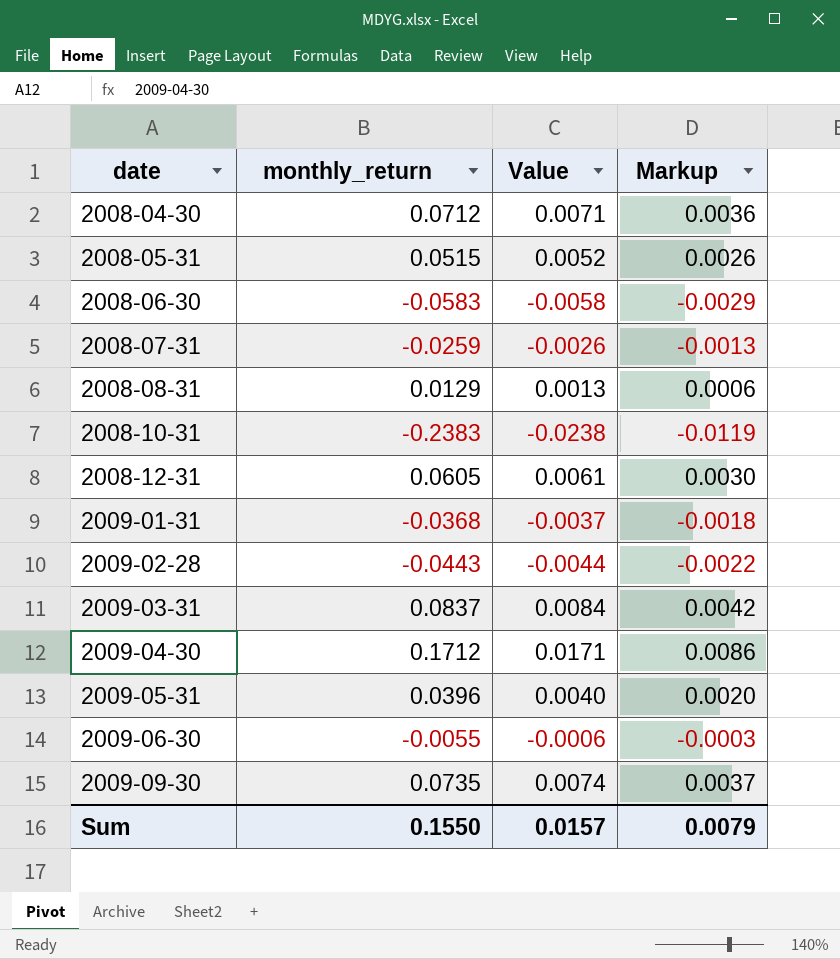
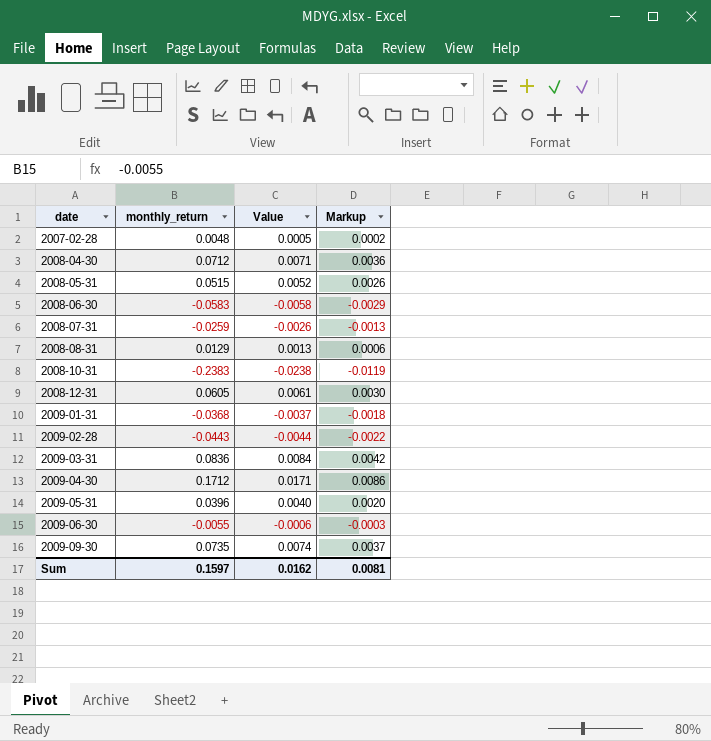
row 2007-02-28: none -> 0.0048 | 0.0005 | 0.0002
2009-03-31 | monthly_return: 0.0837 -> 0.0836
Sum | monthly_return: 0.1550 -> 0.1597
Sum | Value: 0.0157 -> 0.0162
Sum | Markup: 0.0079 -> 0.0081

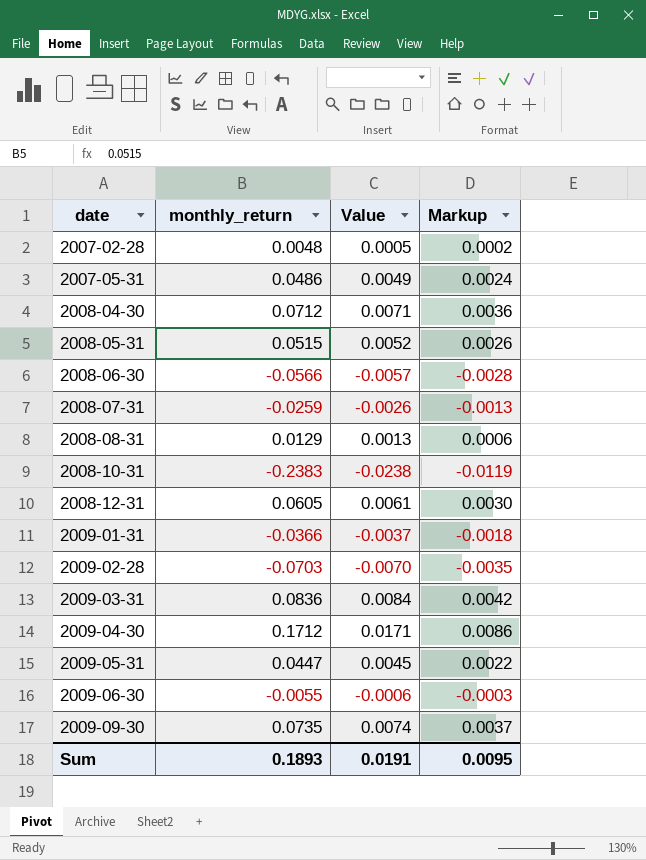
row 2007-05-31: none -> 0.0486 | 0.0049 | 0.0024
2008-06-30 | monthly_return: -0.0583 -> -0.0566
2008-06-30 | Value: -0.0058 -> -0.0057
2008-06-30 | Markup: -0.0029 -> -0.0028
2009-01-31 | monthly_return: -0.0368 -> -0.0366
2009-02-28 | monthly_return: -0.0443 -> -0.0703
2009-02-28 | Value: -0.0044 -> -0.0070
2009-02-28 | Markup: -0.0022 -> -0.0035
2009-05-31 | monthly_return: 0.0396 -> 0.0447
2009-05-31 | Value: 0.0040 -> 0.0045
2009-05-31 | Markup: 0.0020 -> 0.0022
Sum | monthly_return: 0.1597 -> 0.1893
Sum | Value: 0.0162 -> 0.0191
Sum | Markup: 0.0081 -> 0.0095

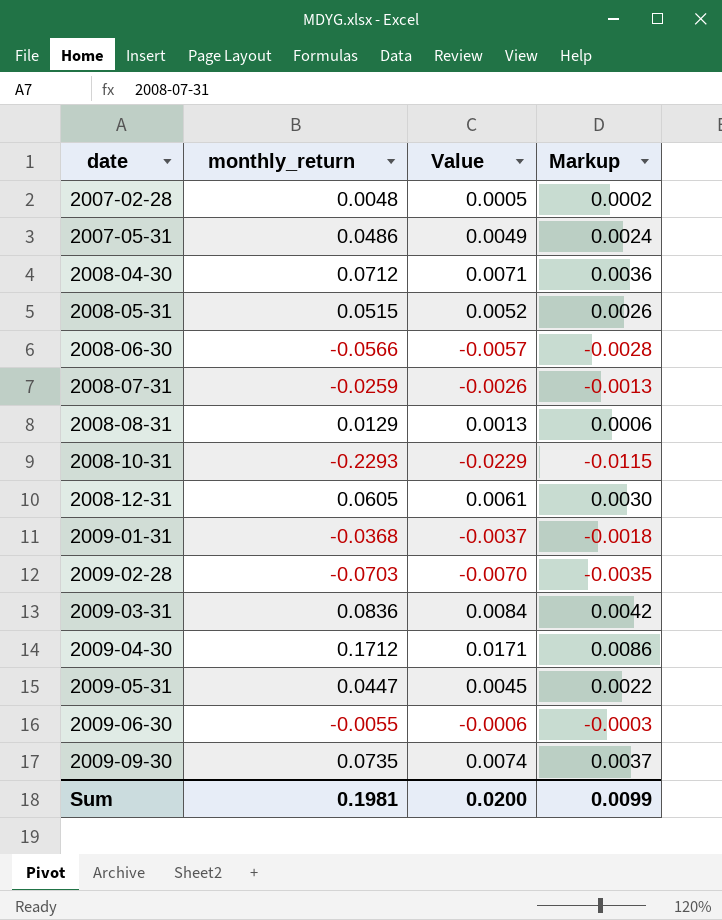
2008-10-31 | monthly_return: -0.2383 -> -0.2293
2008-10-31 | Value: -0.0238 -> -0.0229
2008-10-31 | Markup: -0.0119 -> -0.0115
2009-01-31 | monthly_return: -0.0366 -> -0.0368
Sum | monthly_return: 0.1893 -> 0.1981
Sum | Value: 0.0191 -> 0.0200
Sum | Markup: 0.0095 -> 0.0099

